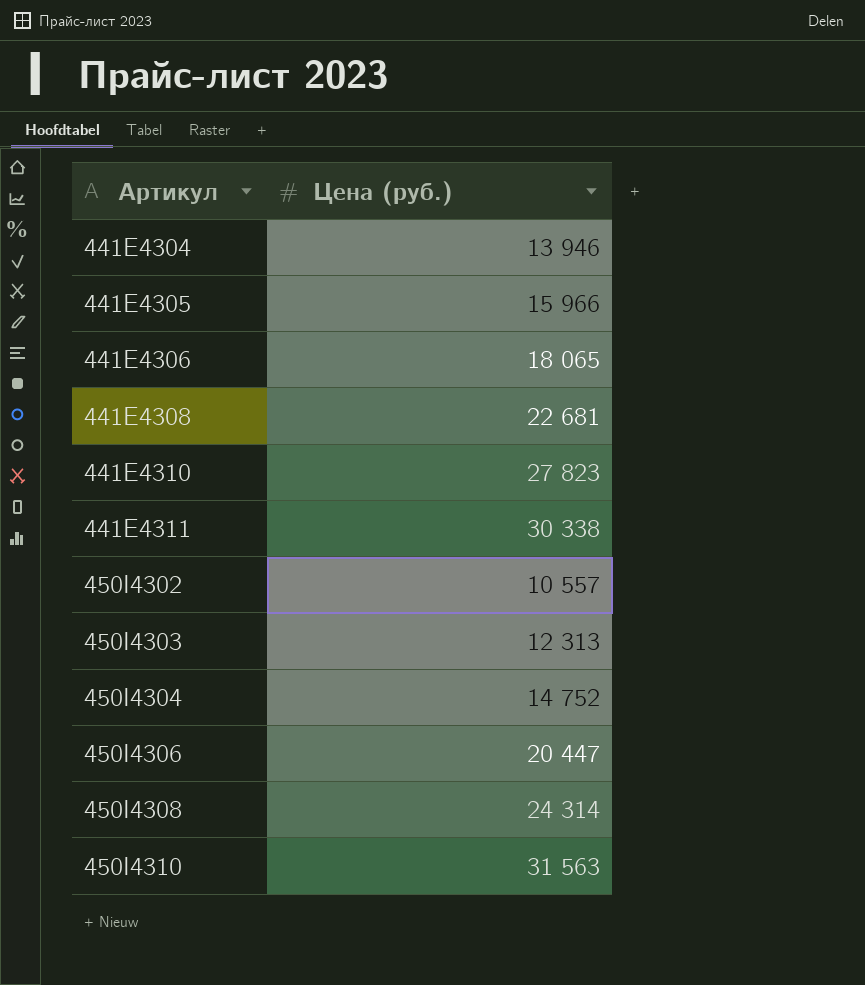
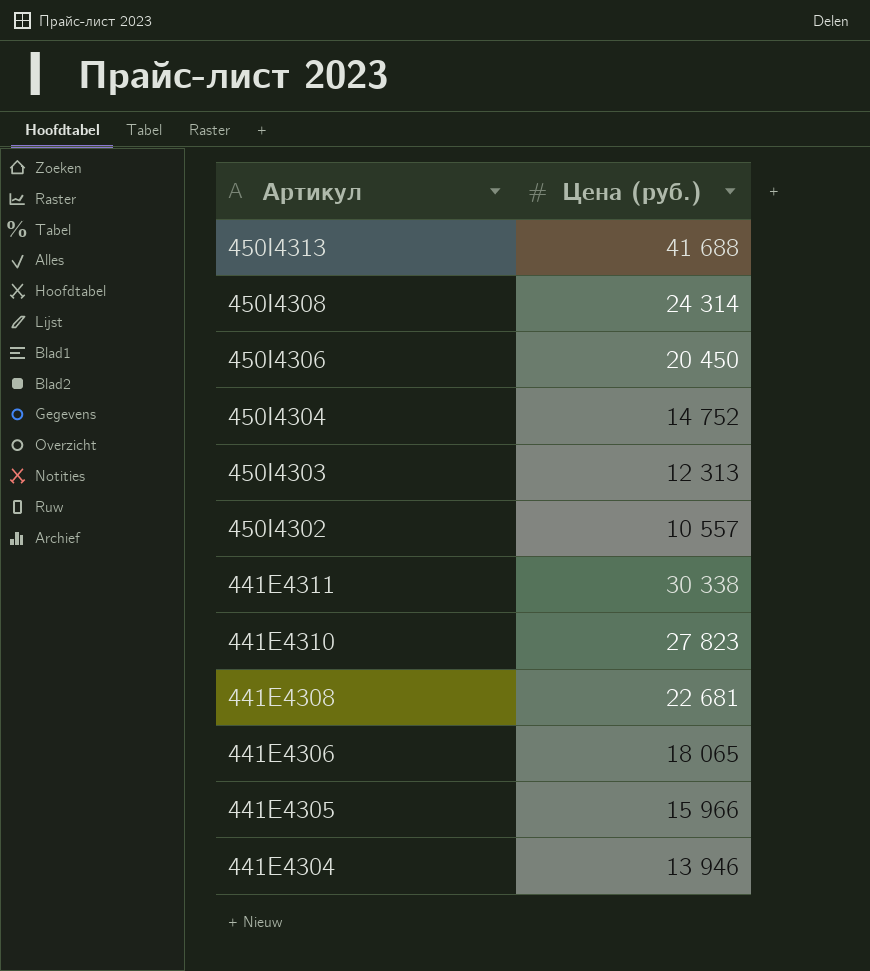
row order: Артикул ascending -> Артикул descending
row 450I4310: 31 563 -> none
row 450I4313: none -> 41 688
450I4306 | Цена (руб.): 20 447 -> 20 450

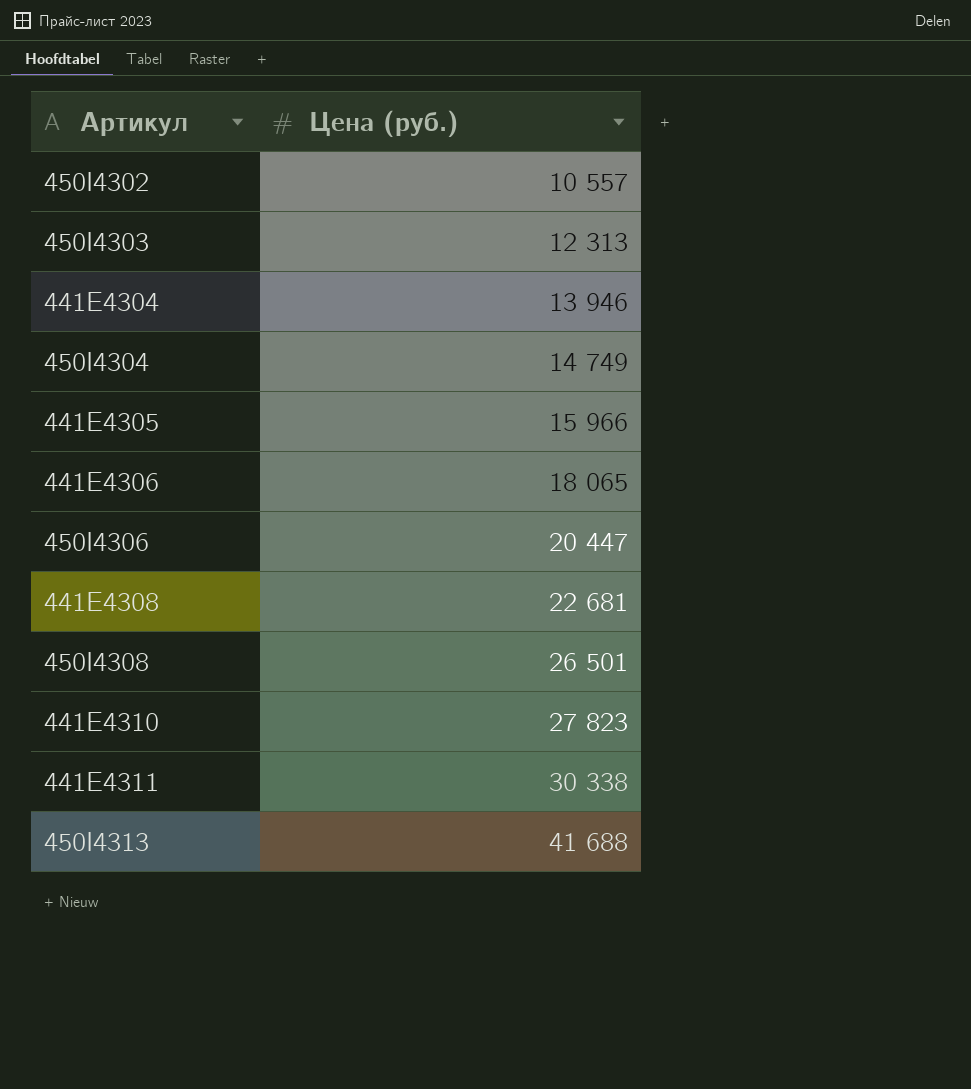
row order: Артикул descending -> Цена (руб.) ascending
450I4304 | Цена (руб.): 14 752 -> 14 749
450I4306 | Цена (руб.): 20 450 -> 20 447
450I4308 | Цена (руб.): 24 314 -> 26 501

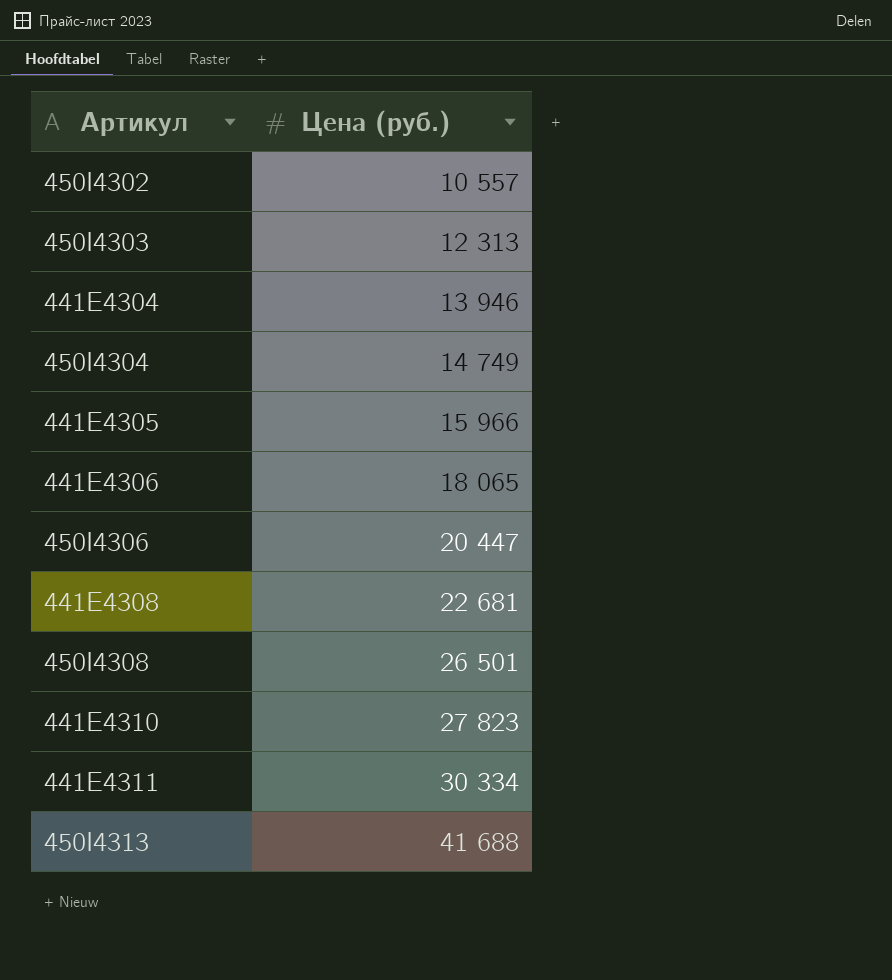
441E4311 | Цена (руб.): 30 338 -> 30 334

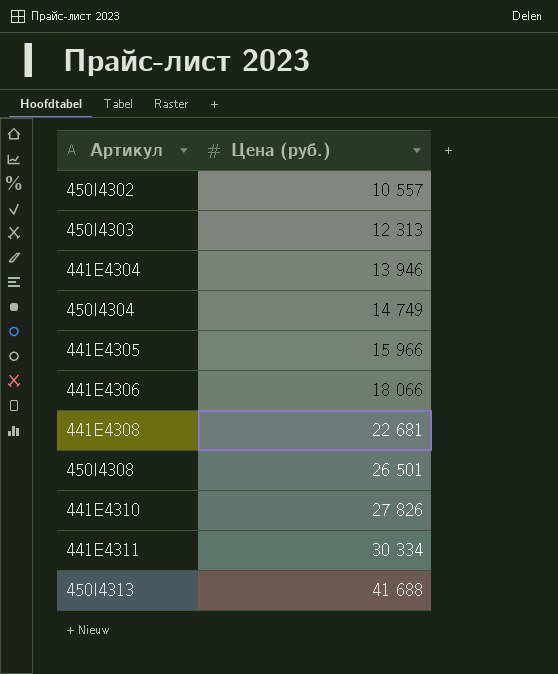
row 450I4306: 20 447 -> none
441E4306 | Цена (руб.): 18 065 -> 18 066
441E4310 | Цена (руб.): 27 823 -> 27 826

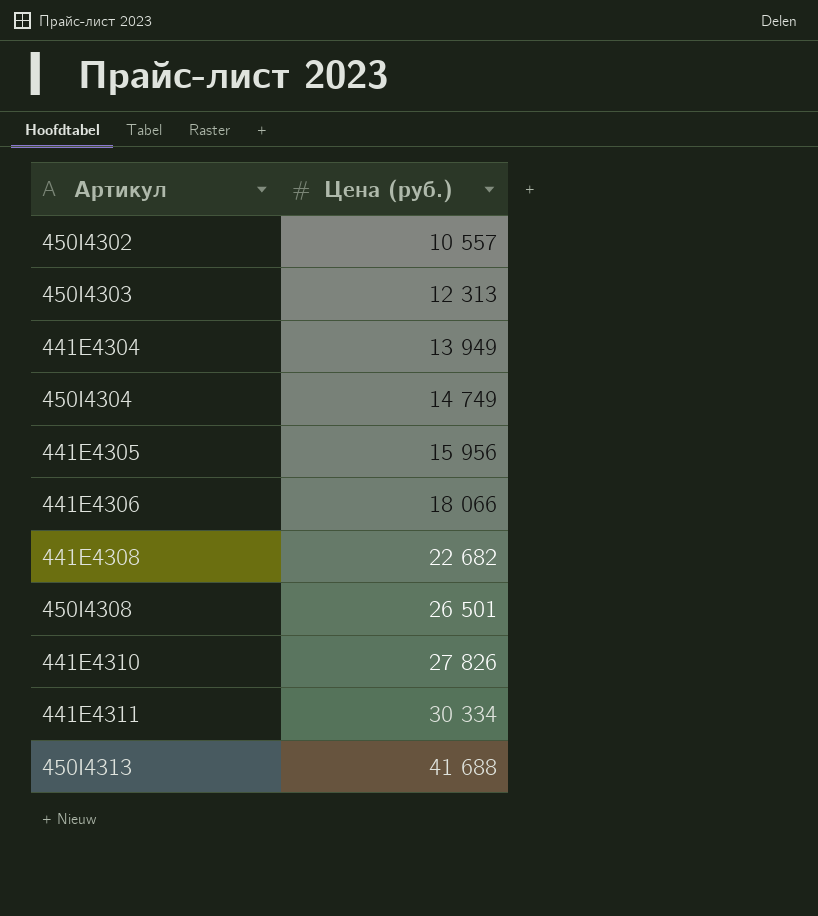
441E4304 | Цена (руб.): 13 946 -> 13 949
441E4305 | Цена (руб.): 15 966 -> 15 956
441E4308 | Цена (руб.): 22 681 -> 22 682

